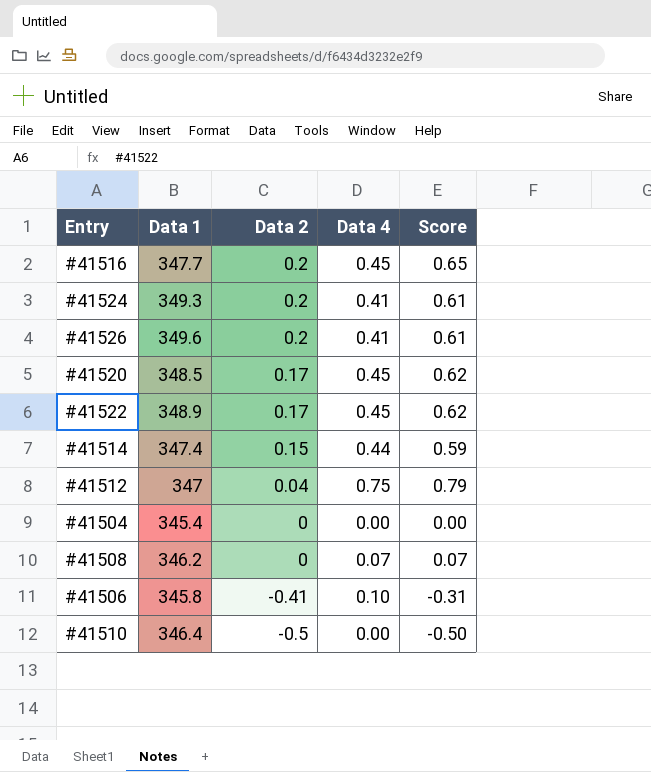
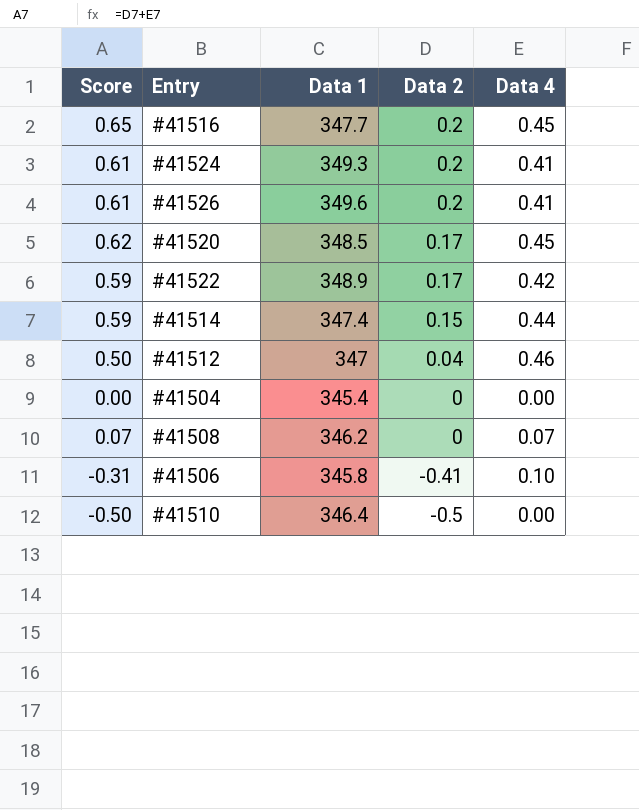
column Score | position: 5 -> 1
#41522 | Score: 0.62 -> 0.59
#41522 | Data 4: 0.45 -> 0.42
#41512 | Score: 0.79 -> 0.50
#41512 | Data 4: 0.75 -> 0.46

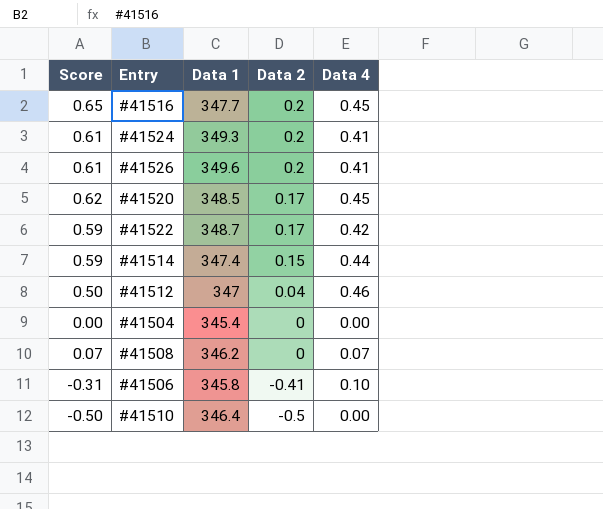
#41522 | Data 1: 348.9 -> 348.7

